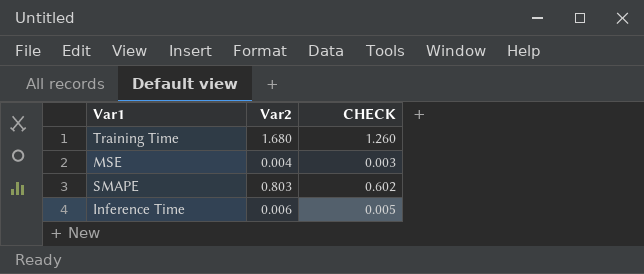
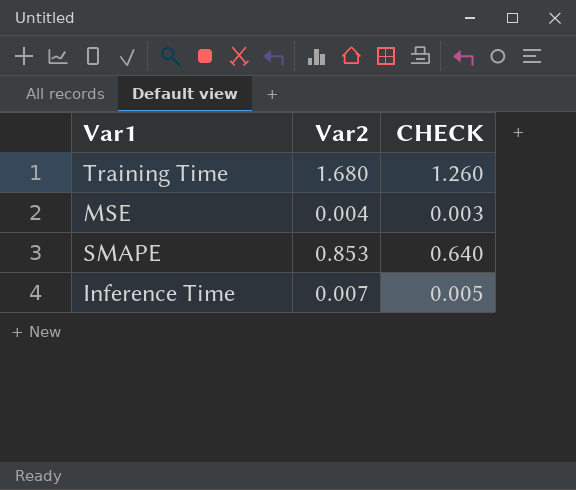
SMAPE | Var2: 0.803 -> 0.853
SMAPE | CHECK: 0.602 -> 0.640
Inference Time | Var2: 0.006 -> 0.007

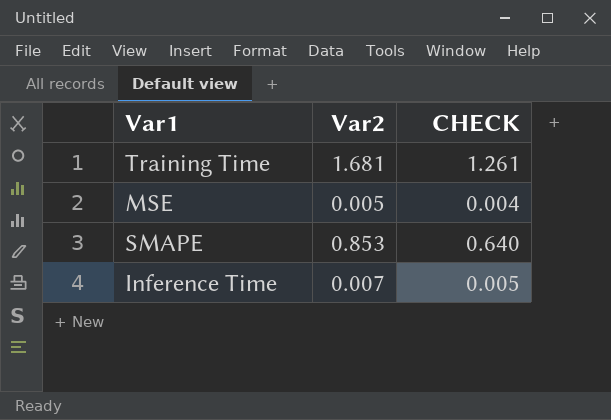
Training Time | Var2: 1.680 -> 1.681
Training Time | CHECK: 1.260 -> 1.261
MSE | Var2: 0.004 -> 0.005
MSE | CHECK: 0.003 -> 0.004

